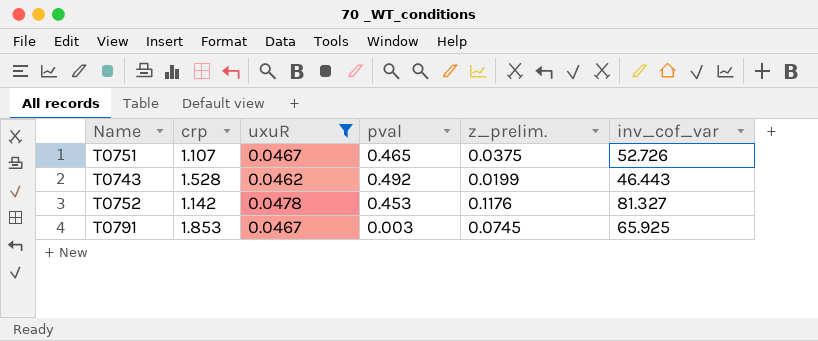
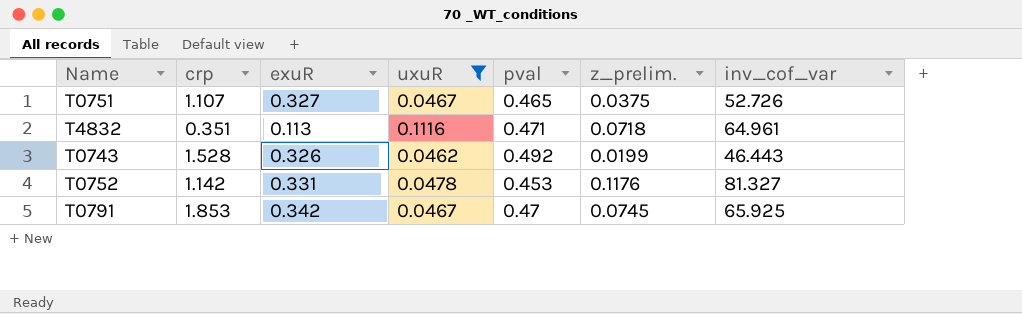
column exuR | position: none -> 3
row T4832: none -> 0.351 | 0.113 | 0.1116 | 0.471 | 0.0718 | 64.961
T0791 | pval: 0.003 -> 0.47

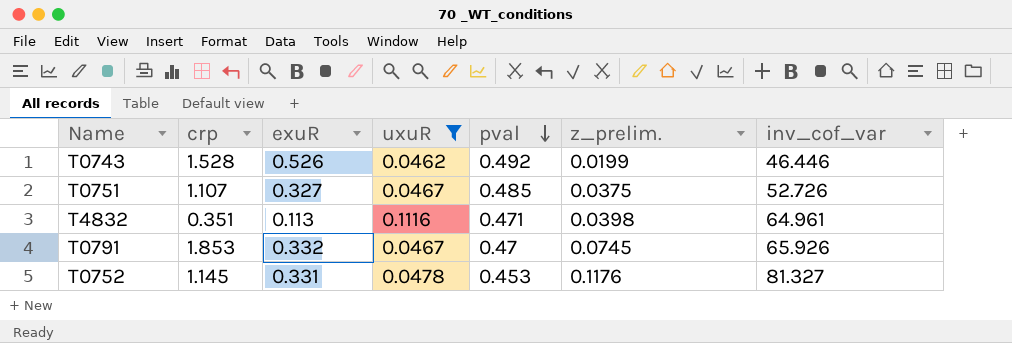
row order: none -> pval descending
T0743 | exuR: 0.326 -> 0.526
T0743 | inv_cof_var: 46.443 -> 46.446
T0751 | pval: 0.465 -> 0.485
T4832 | z_prelim.: 0.0718 -> 0.0398
T0791 | exuR: 0.342 -> 0.332
T0791 | inv_cof_var: 65.925 -> 65.926
T0752 | crp: 1.142 -> 1.145

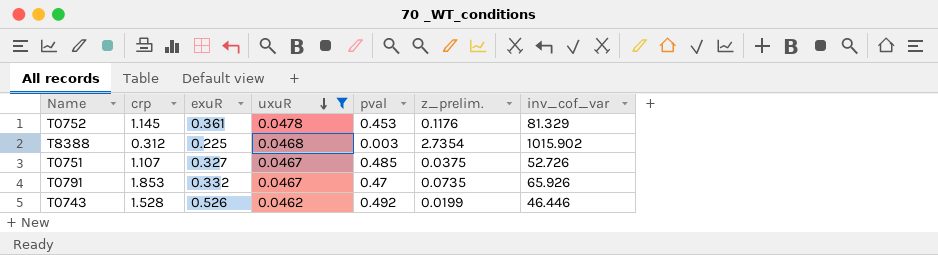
row order: pval descending -> uxuR descending
row T4832: 0.351 | 0.113 | 0.1116 | 0.471 | 0.0398 | 64.961 -> none
T0752 | exuR: 0.331 -> 0.361
T0752 | inv_cof_var: 81.327 -> 81.329
row T8388: none -> 0.312 | 0.225 | 0.0468 | 0.003 | 2.7354 | 1015.902
T0791 | z_prelim.: 0.0745 -> 0.0735

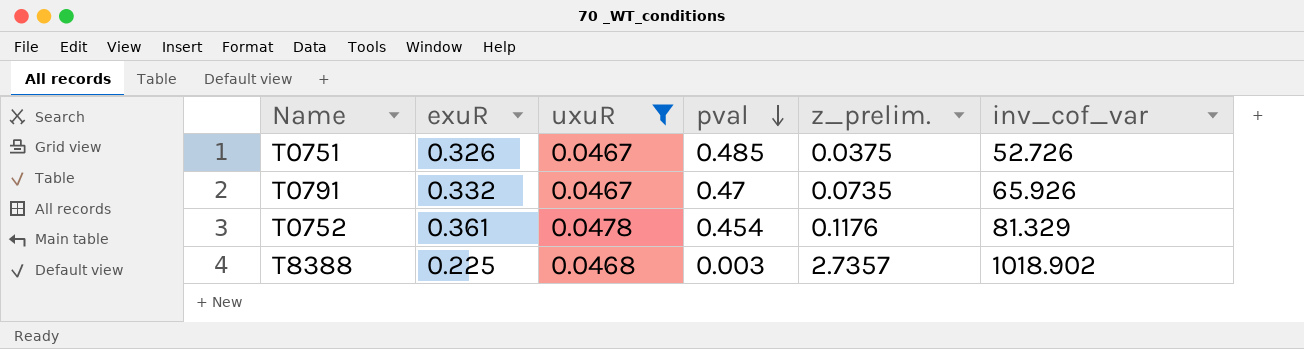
row order: uxuR descending -> pval descending
column crp | position: 2 -> none
row T0743: 1.528 | 0.526 | 0.0462 | 0.492 | 0.0199 | 46.446 -> none
T0751 | exuR: 0.327 -> 0.326
T0752 | pval: 0.453 -> 0.454
T8388 | z_prelim.: 2.7354 -> 2.7357
T8388 | inv_cof_var: 1015.902 -> 1018.902

